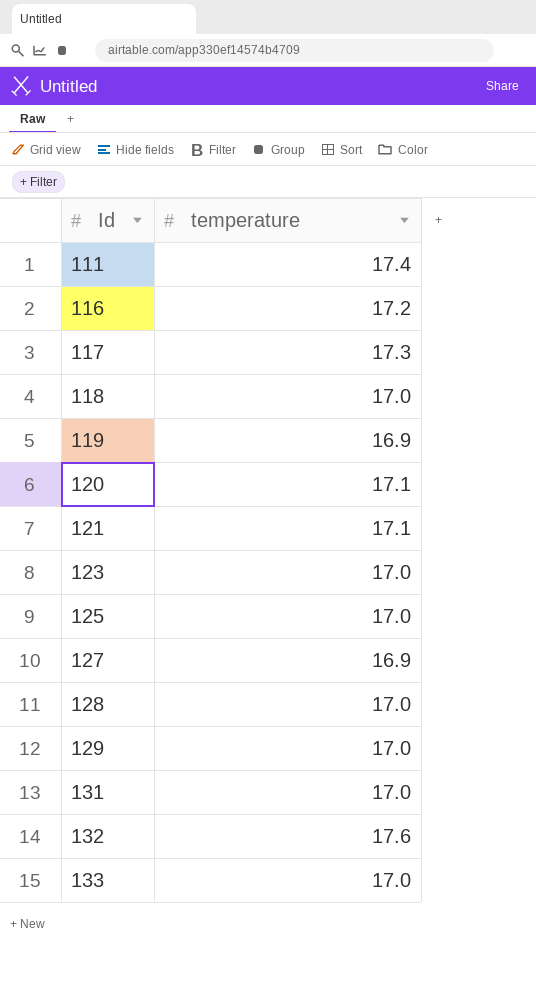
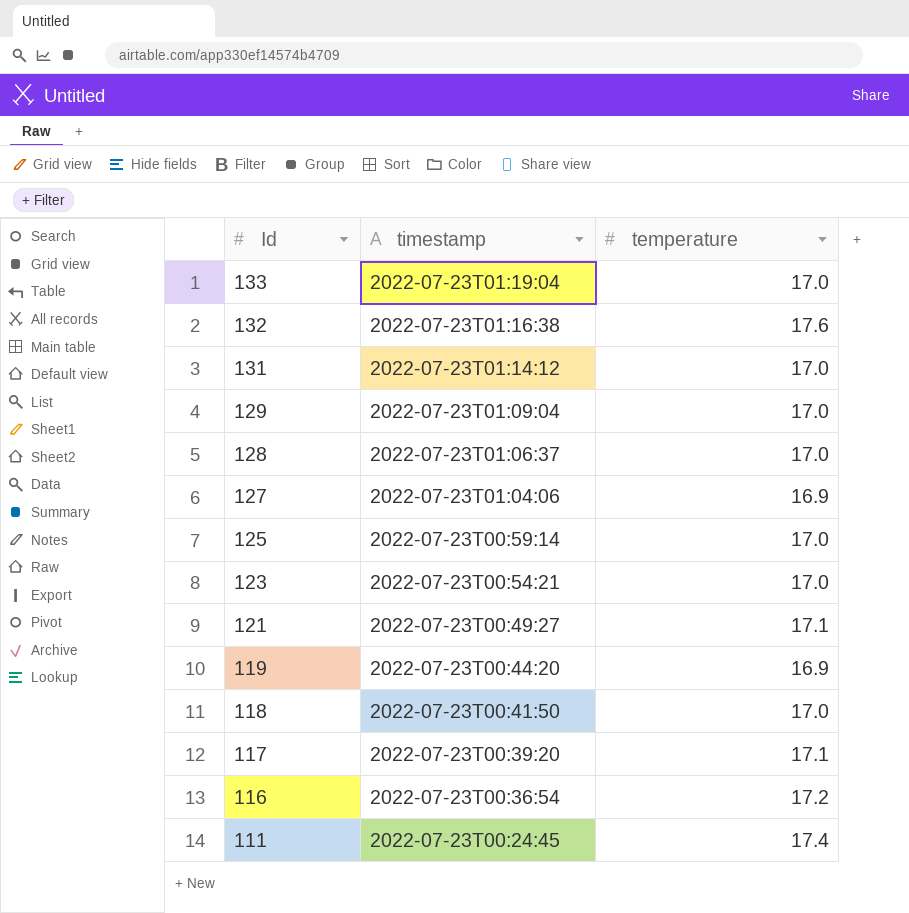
row order: Id ascending -> Id descending
column timestamp | position: none -> 2
row 120: 17.1 -> none
117 | temperature: 17.3 -> 17.1

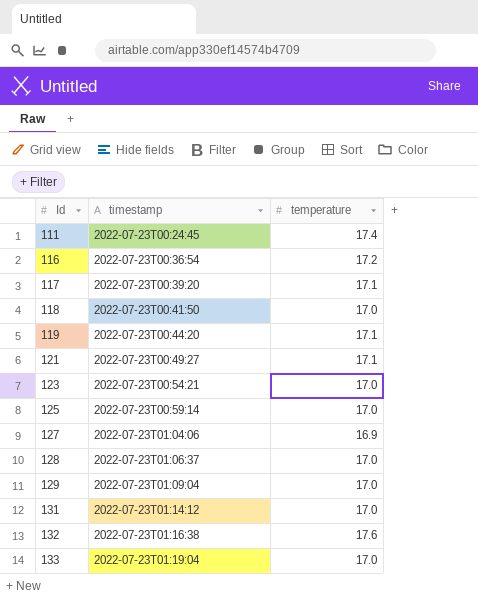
row order: Id descending -> Id ascending
119 | temperature: 16.9 -> 17.1

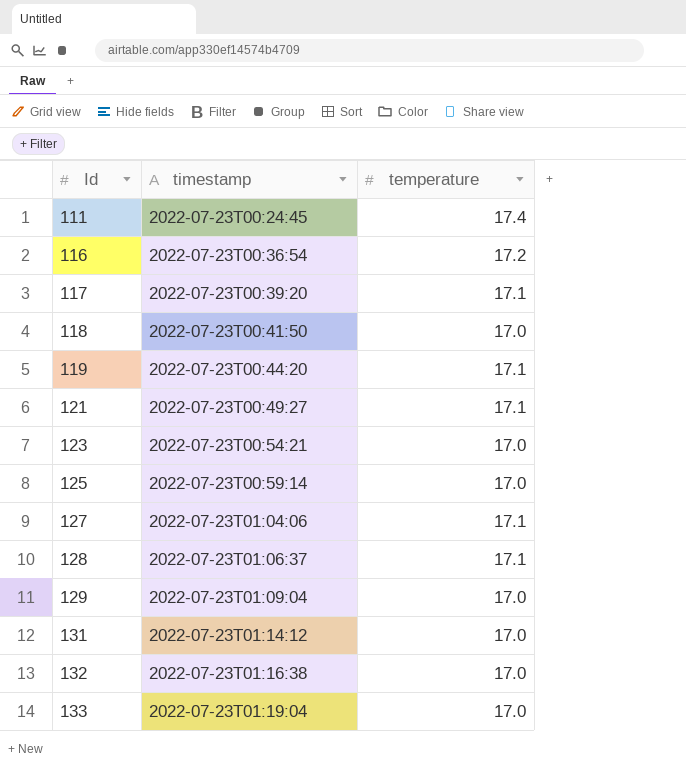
127 | temperature: 16.9 -> 17.1
128 | temperature: 17.0 -> 17.1
132 | temperature: 17.6 -> 17.0

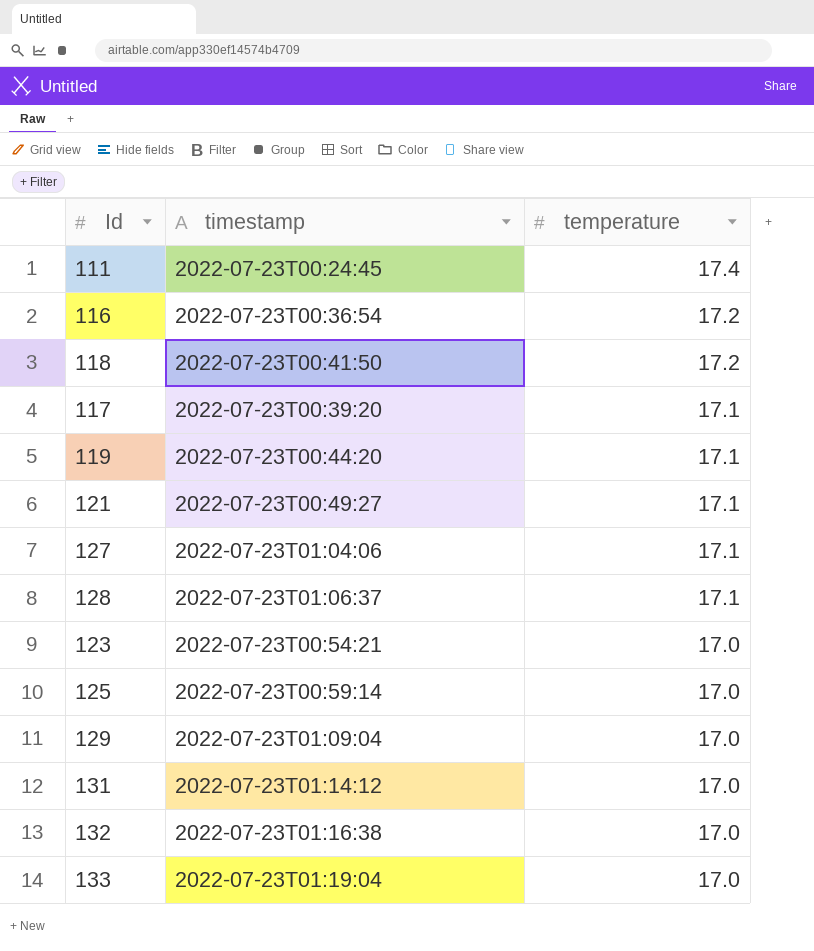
row order: Id ascending -> temperature descending
118 | temperature: 17.0 -> 17.2

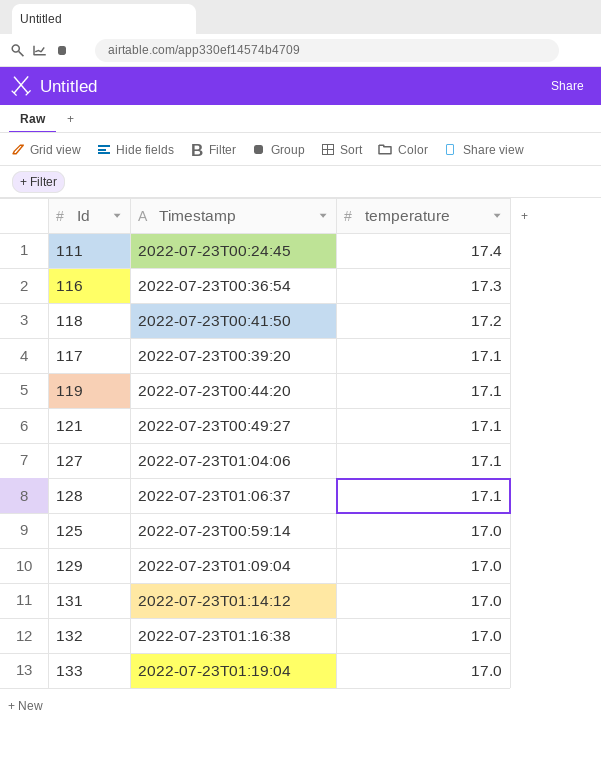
column name: timestamp -> Timestamp
row 123: 2022-07-23T00:54:21 | 17.0 -> none
116 | temperature: 17.2 -> 17.3

